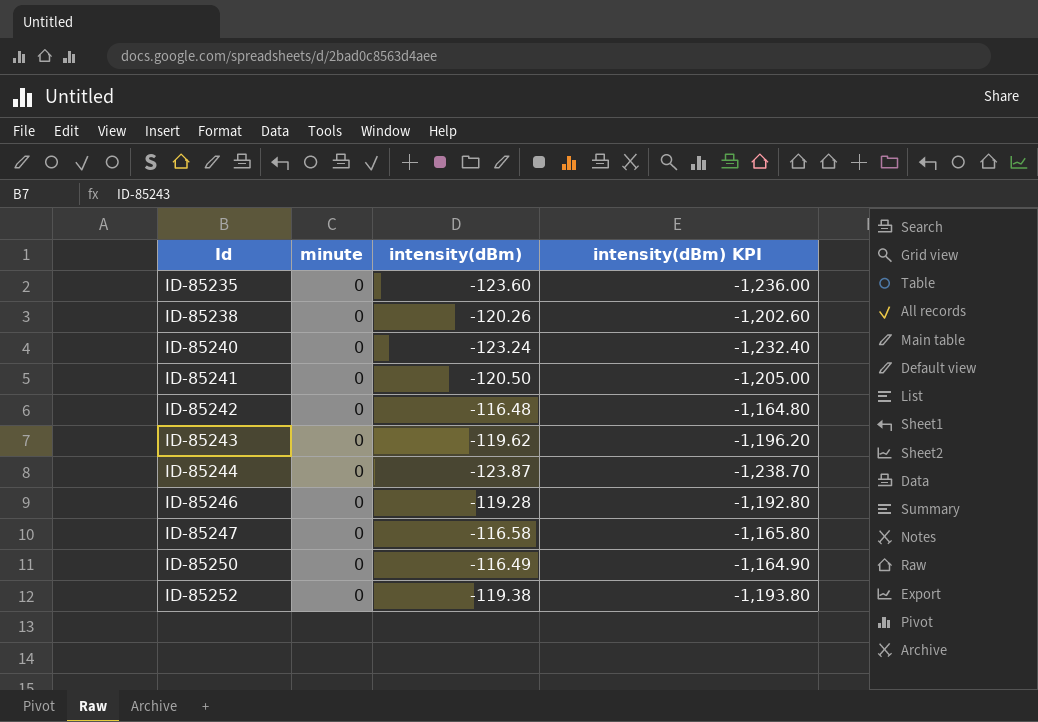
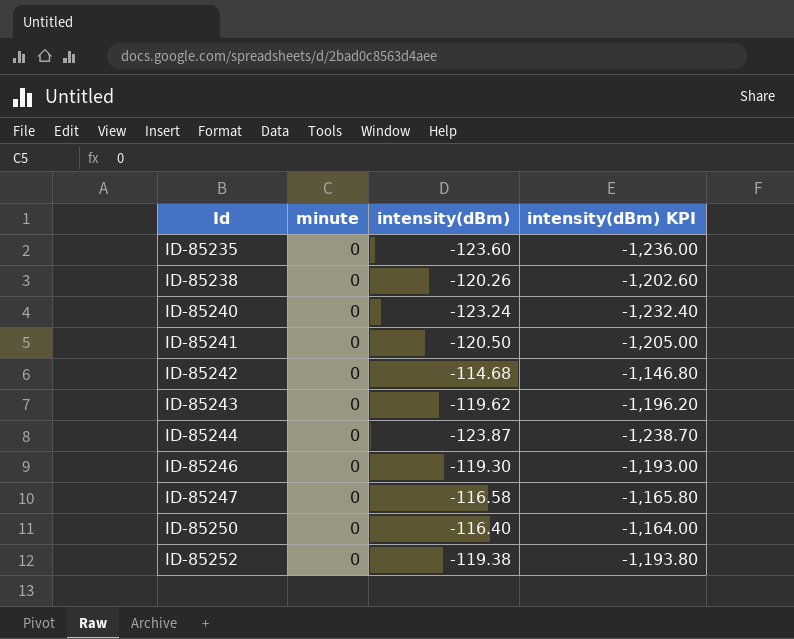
ID-85242 | intensity(dBm): -116.48 -> -114.68
ID-85242 | intensity(dBm) KPI: -1,164.80 -> -1,146.80
ID-85246 | intensity(dBm): -119.28 -> -119.30
ID-85246 | intensity(dBm) KPI: -1,192.80 -> -1,193.00
ID-85250 | intensity(dBm): -116.49 -> -116.40
ID-85250 | intensity(dBm) KPI: -1,164.90 -> -1,164.00

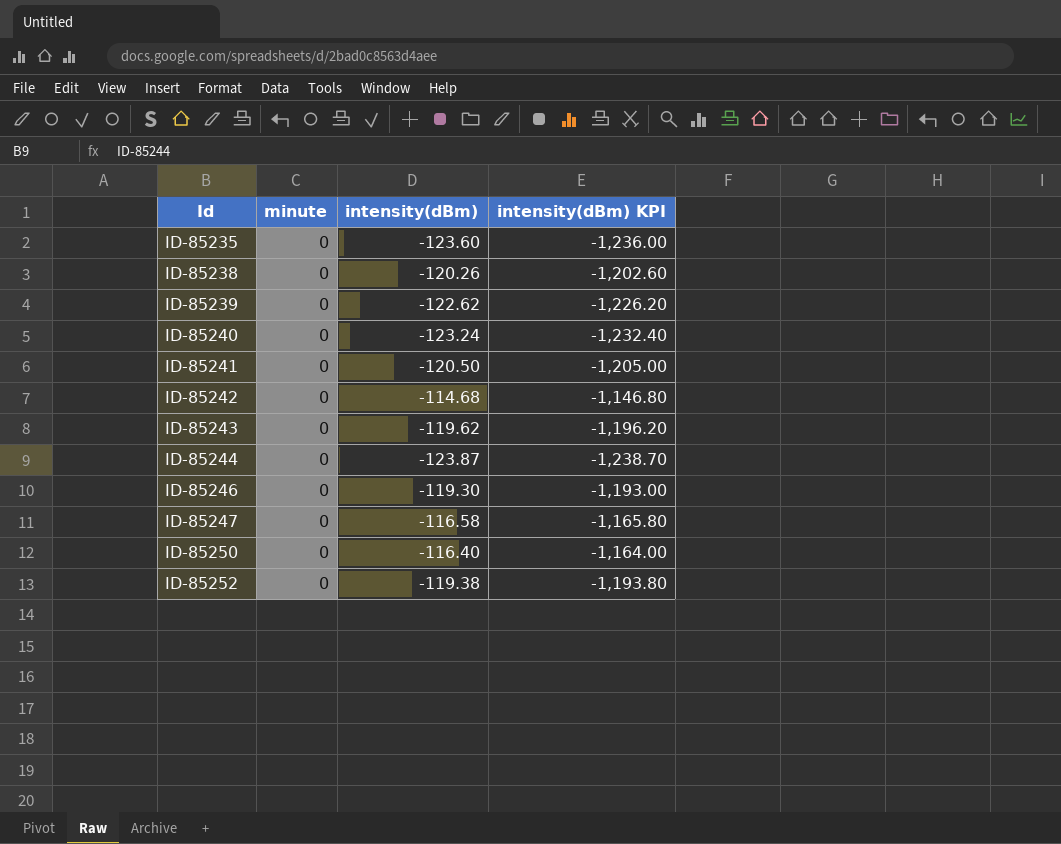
row ID-85239: none -> 0 | -122.62 | -1,226.20

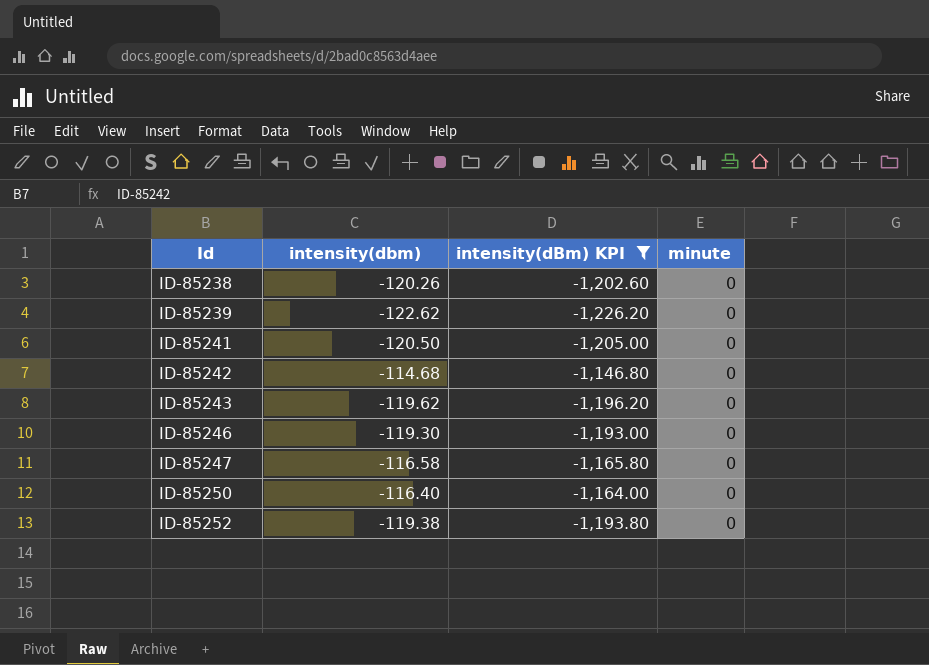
filter: none -> intensity(dBm) KPI >= -1,226.20
column name: intensity(dBm) -> intensity(dbm)
column minute | position: 2 -> 4

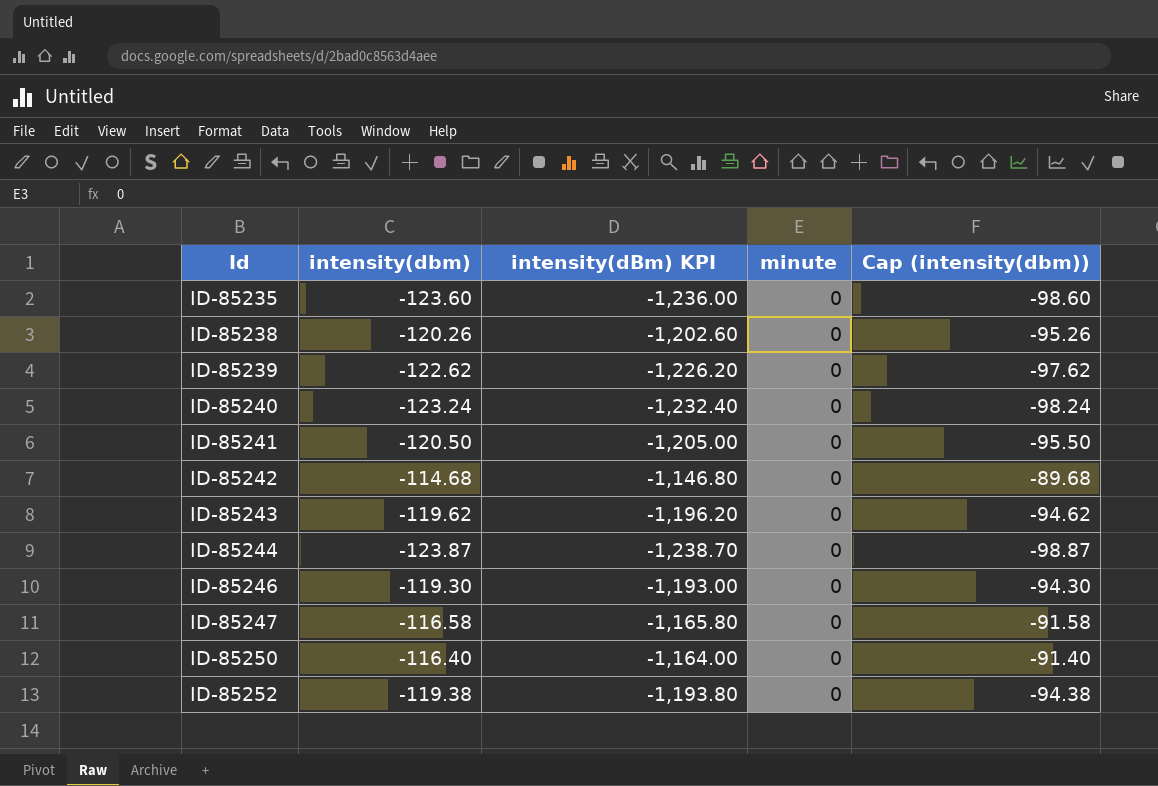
filter: intensity(dBm) KPI >= -1,226.20 -> none
column Cap (intensity(dbm)) | formula: none -> [intensity(dbm)] + 25

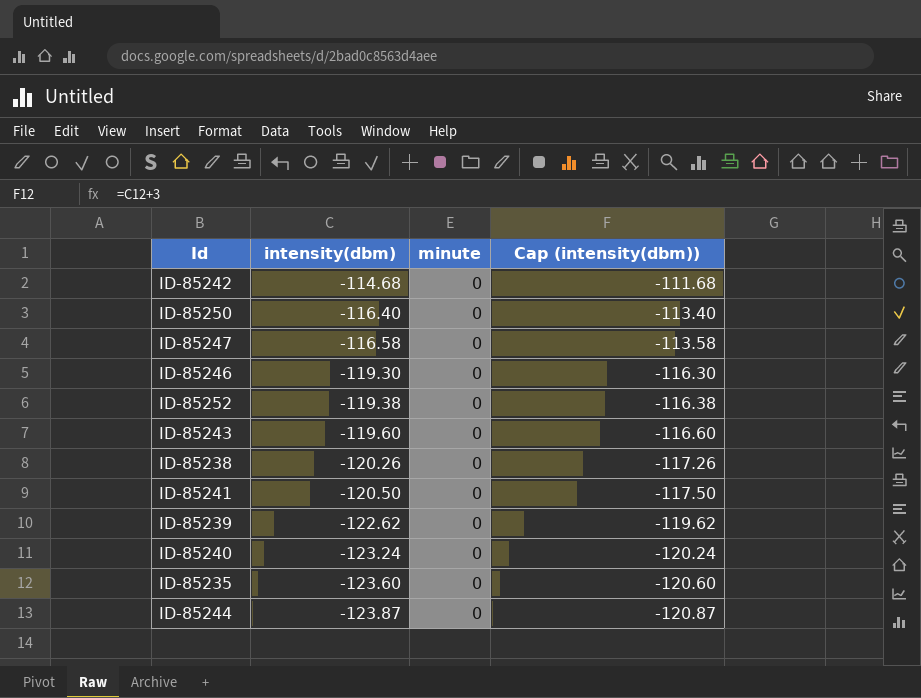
row order: Id ascending -> intensity(dbm) descending
column intensity(dBm) KPI | formula: [intensity(dbm)] * 10 -> none
column Cap (intensity(dbm)) | formula: [intensity(dbm)] + 25 -> [intensity(dbm)] + 3
ID-85243 | intensity(dbm): -119.62 -> -119.60

